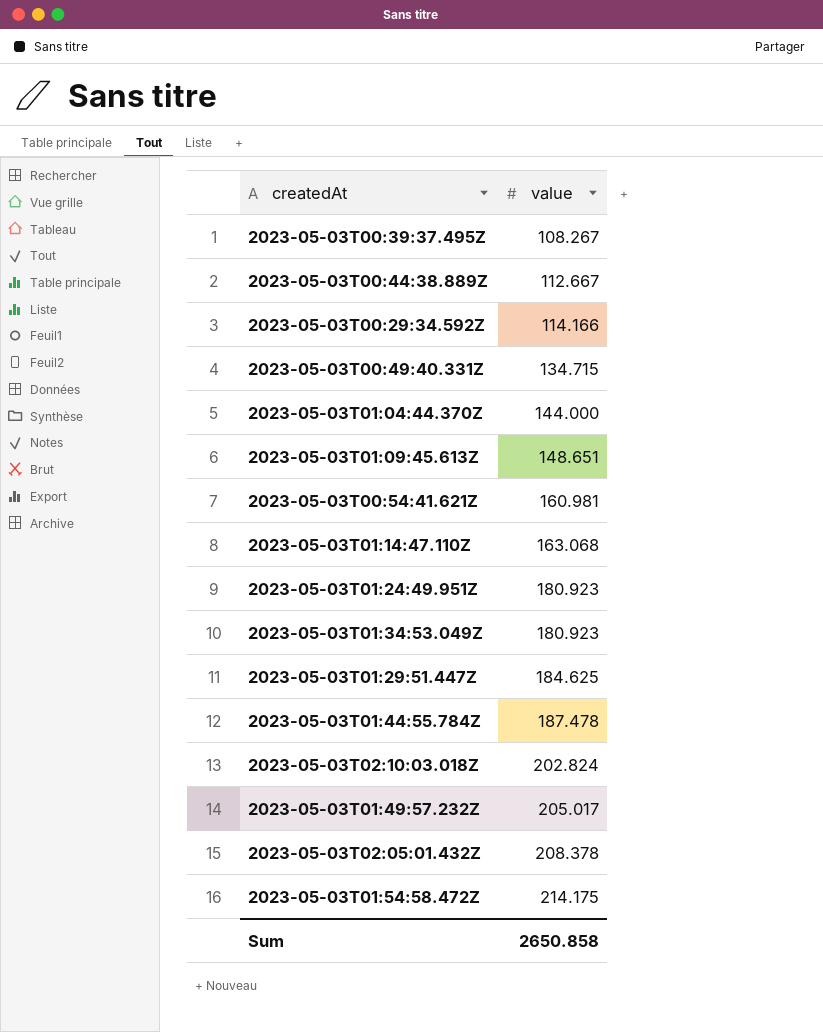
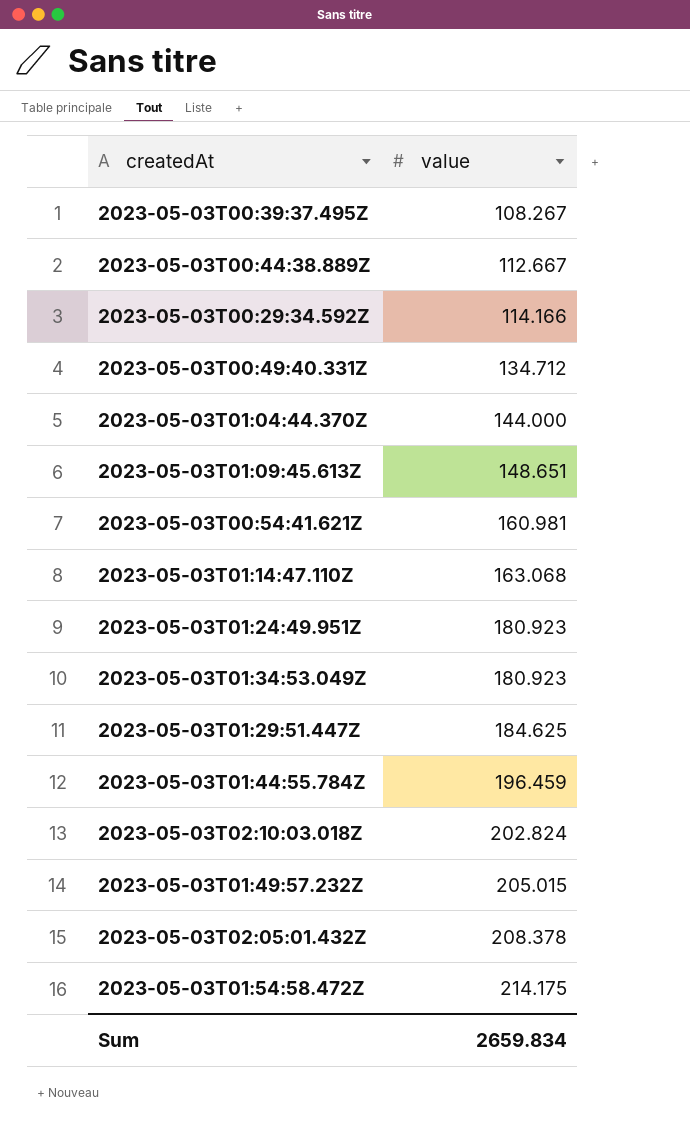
2023-05-03T00:49:40.331Z | value: 134.715 -> 134.712
2023-05-03T01:44:55.784Z | value: 187.478 -> 196.459
2023-05-03T01:49:57.232Z | value: 205.017 -> 205.015
Sum | value: 2650.858 -> 2659.834

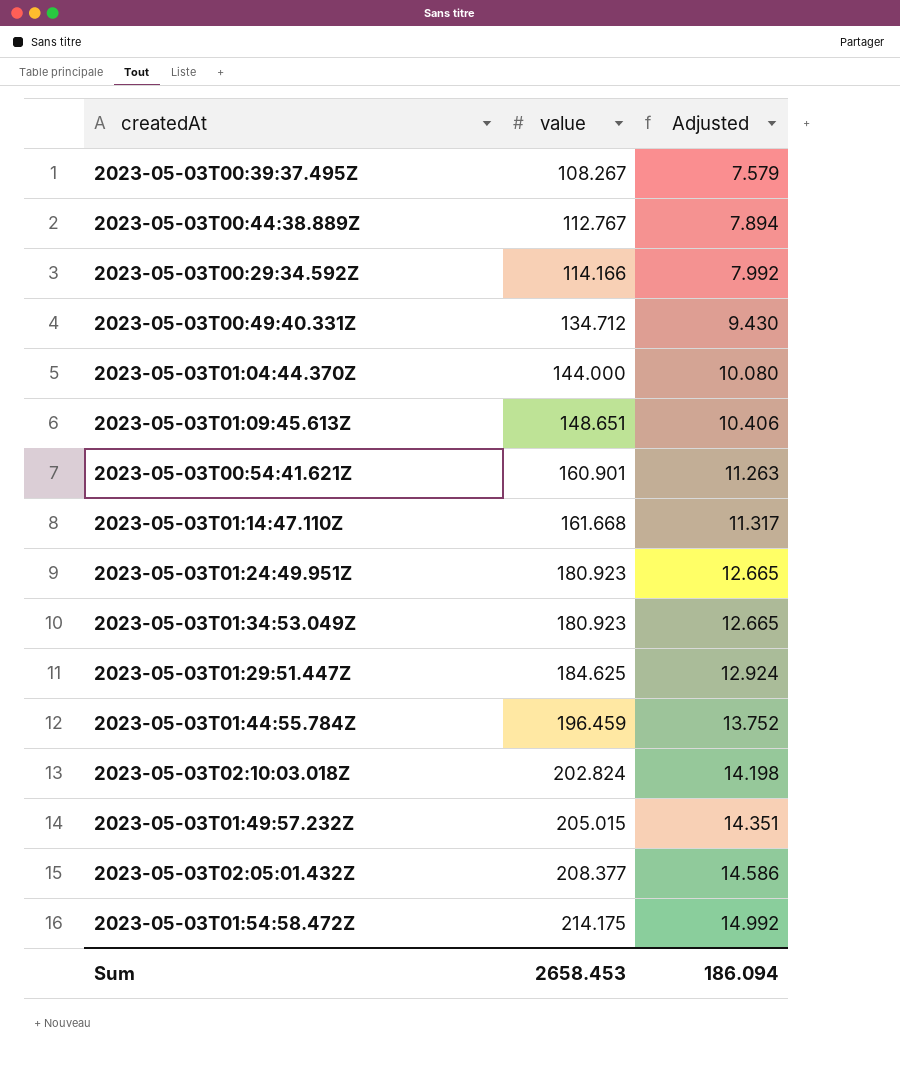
column Adjusted | formula: none -> [value] * 0.07
2023-05-03T00:44:38.889Z | value: 112.667 -> 112.767
2023-05-03T00:54:41.621Z | value: 160.981 -> 160.901
2023-05-03T01:14:47.110Z | value: 163.068 -> 161.668
2023-05-03T02:05:01.432Z | value: 208.378 -> 208.377
Sum | value: 2659.834 -> 2658.453

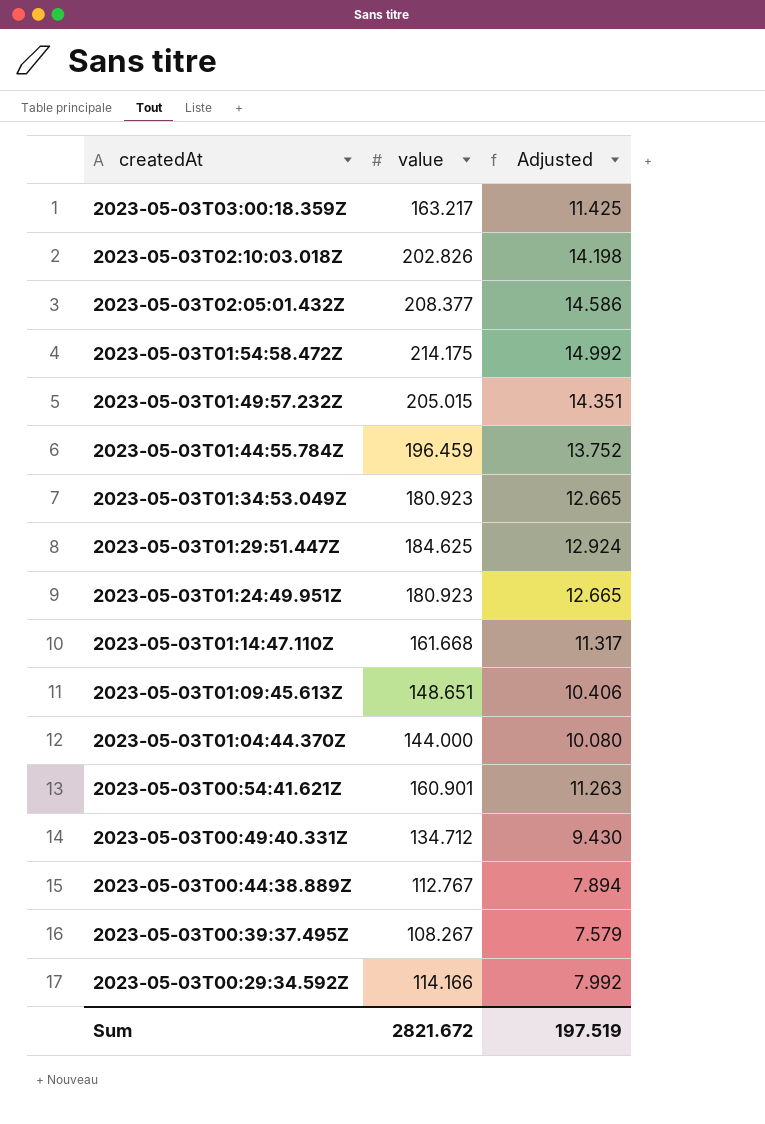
row order: value ascending -> createdAt descending
row 2023-05-03T03:00:18.359Z: none -> 163.217 | 11.425
2023-05-03T02:10:03.018Z | value: 202.824 -> 202.826
Sum | value: 2658.453 -> 2821.672
Sum | Adjusted: 186.094 -> 197.519

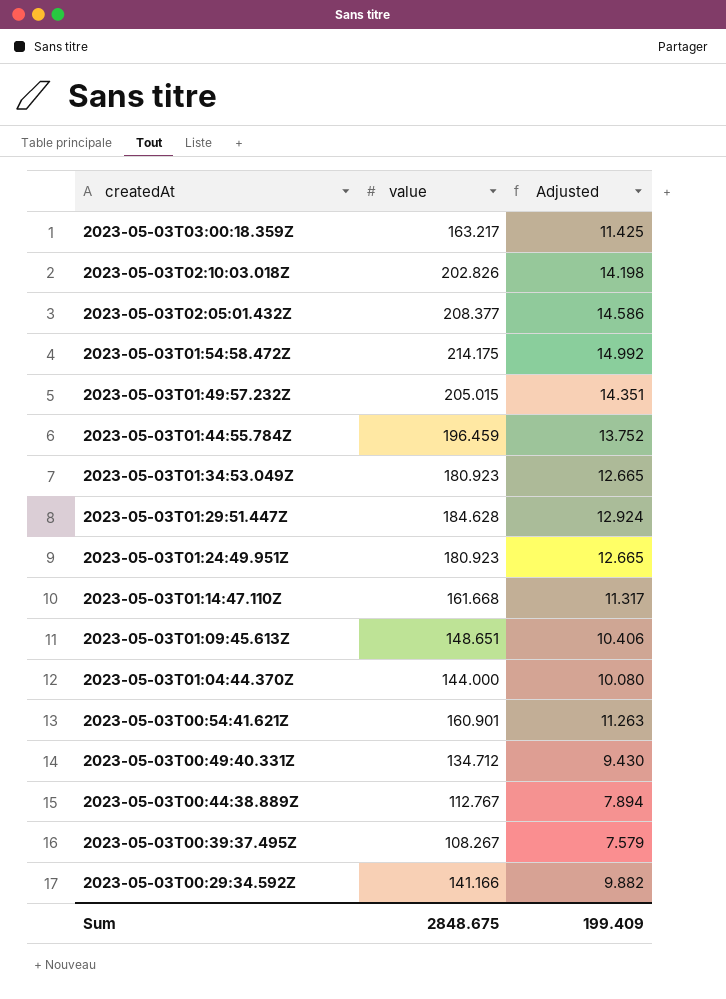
2023-05-03T01:29:51.447Z | value: 184.625 -> 184.628
2023-05-03T00:29:34.592Z | value: 114.166 -> 141.166
2023-05-03T00:29:34.592Z | Adjusted: 7.992 -> 9.882
Sum | value: 2821.672 -> 2848.675
Sum | Adjusted: 197.519 -> 199.409

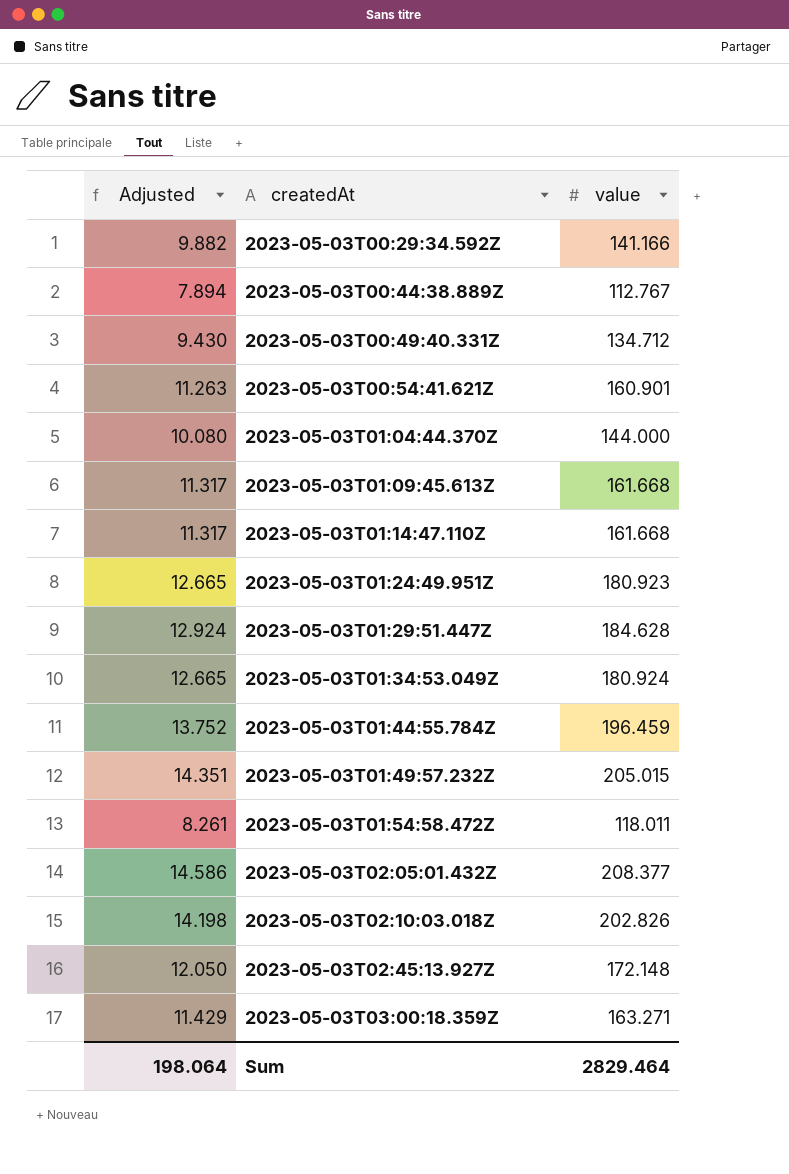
row order: createdAt descending -> createdAt ascending
column Adjusted | position: 3 -> 1
row 2023-05-03T00:39:37.495Z: 108.267 | 7.579 -> none
2023-05-03T01:09:45.613Z | Adjusted: 10.406 -> 11.317
2023-05-03T01:09:45.613Z | value: 148.651 -> 161.668
2023-05-03T01:34:53.049Z | value: 180.923 -> 180.924
2023-05-03T01:54:58.472Z | Adjusted: 14.992 -> 8.261
2023-05-03T01:54:58.472Z | value: 214.175 -> 118.011
row 2023-05-03T02:45:13.927Z: none -> 12.050 | 172.148
2023-05-03T03:00:18.359Z | Adjusted: 11.425 -> 11.429
2023-05-03T03:00:18.359Z | value: 163.217 -> 163.271
Sum | Adjusted: 199.409 -> 198.064
Sum | value: 2848.675 -> 2829.464

